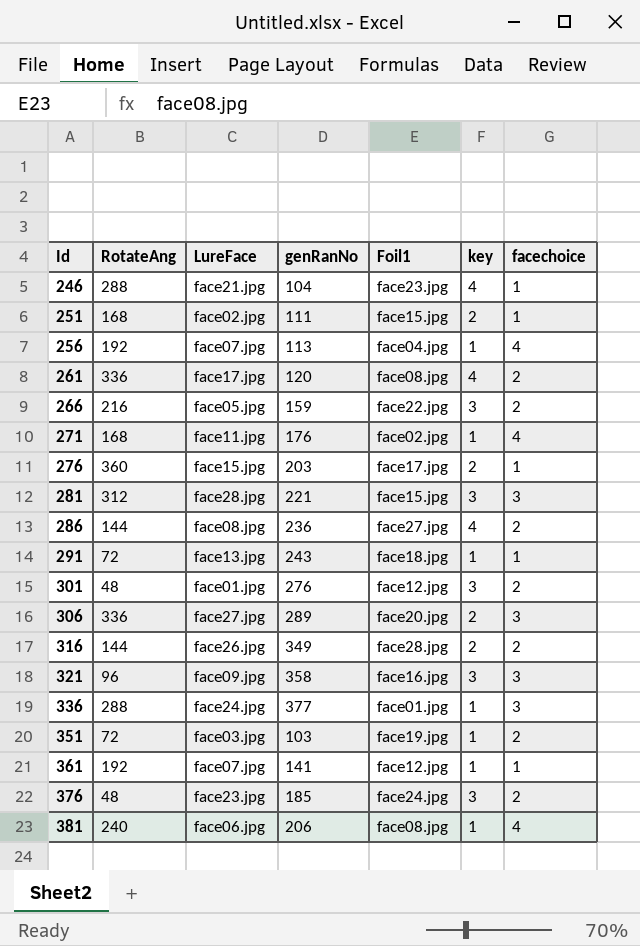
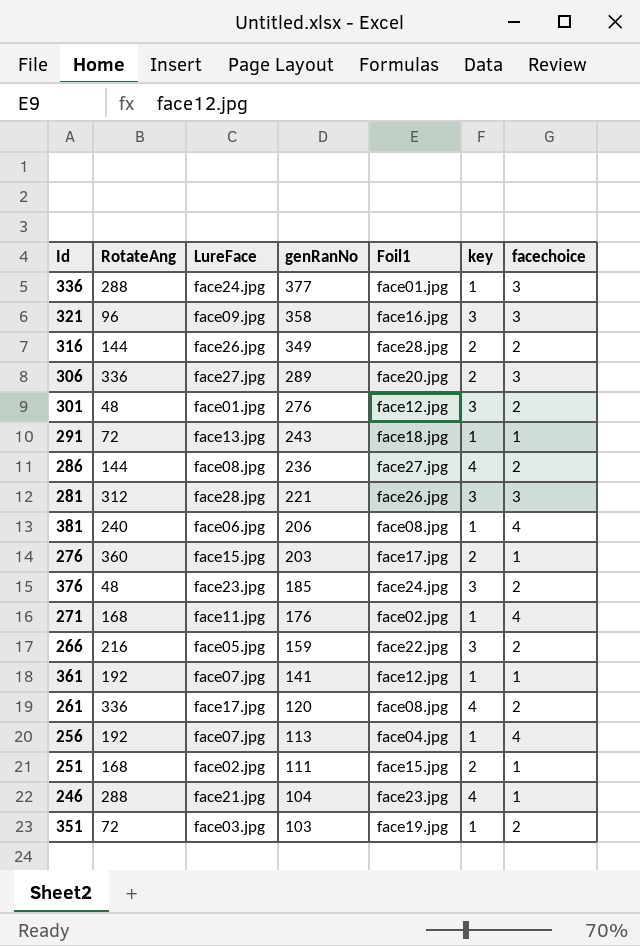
row order: Id ascending -> genRanNo descending
281 | Foil1: face15.jpg -> face26.jpg

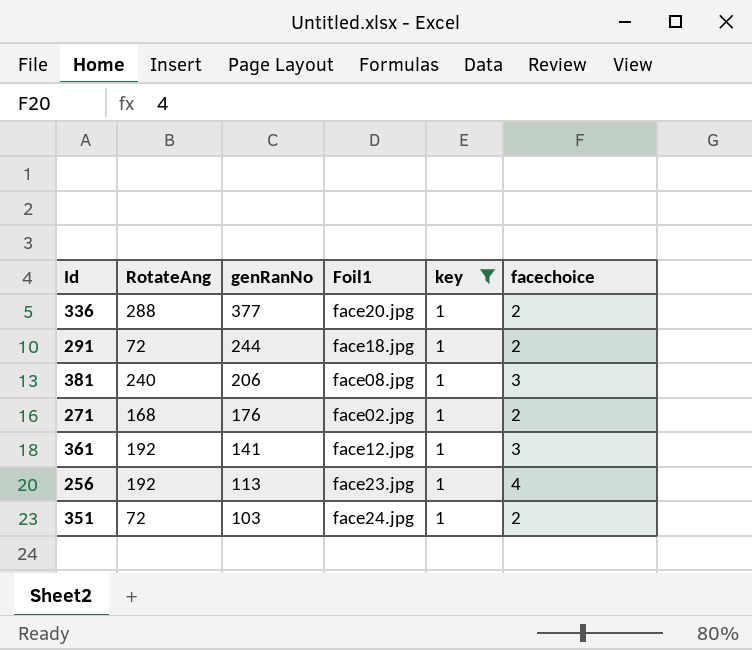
filter: none -> key = 1
column LureFace | position: 3 -> none
336 | Foil1: face01.jpg -> face20.jpg
336 | facechoice: 3 -> 2
291 | genRanNo: 243 -> 244
291 | facechoice: 1 -> 2
381 | facechoice: 4 -> 3
271 | facechoice: 4 -> 2
361 | facechoice: 1 -> 3
256 | Foil1: face04.jpg -> face23.jpg
351 | Foil1: face19.jpg -> face24.jpg

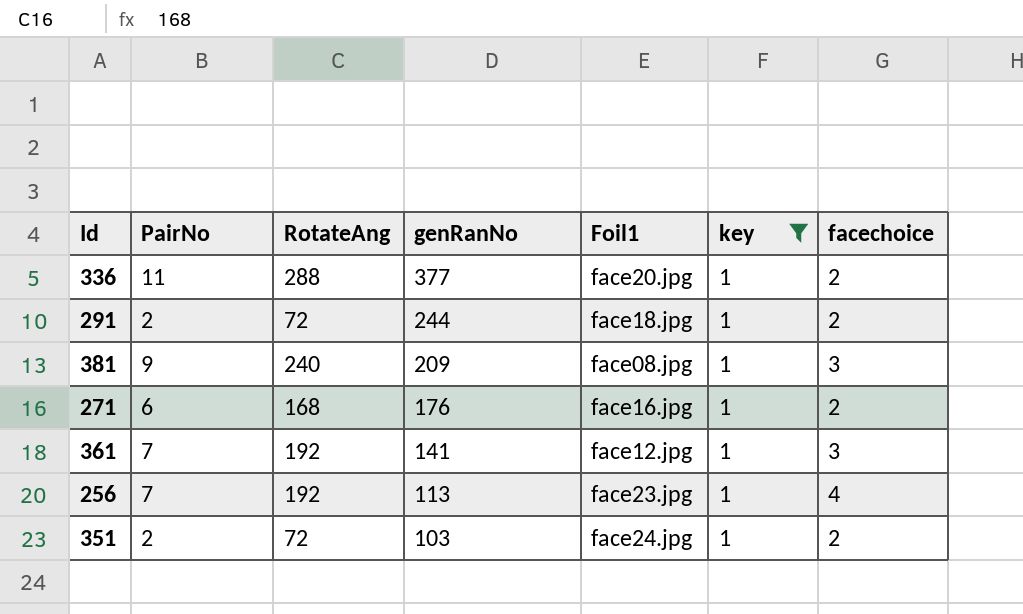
column PairNo | position: none -> 2
381 | genRanNo: 206 -> 209
271 | Foil1: face02.jpg -> face16.jpg

